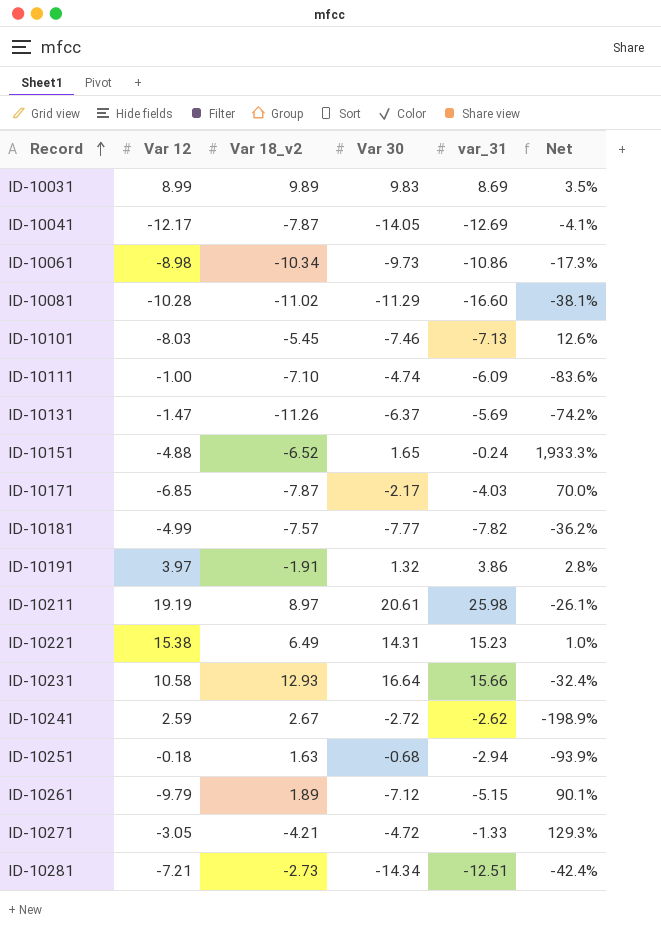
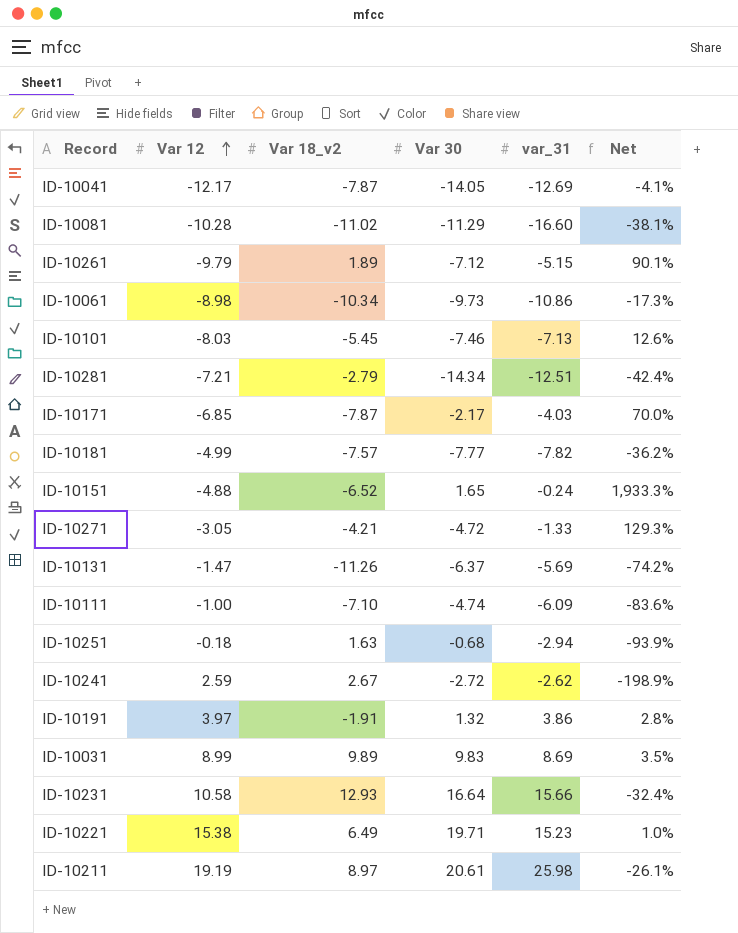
row order: Record ascending -> Var 12 ascending
ID-10281 | Var 18_v2: -2.73 -> -2.79
ID-10221 | Var 30: 14.31 -> 19.71

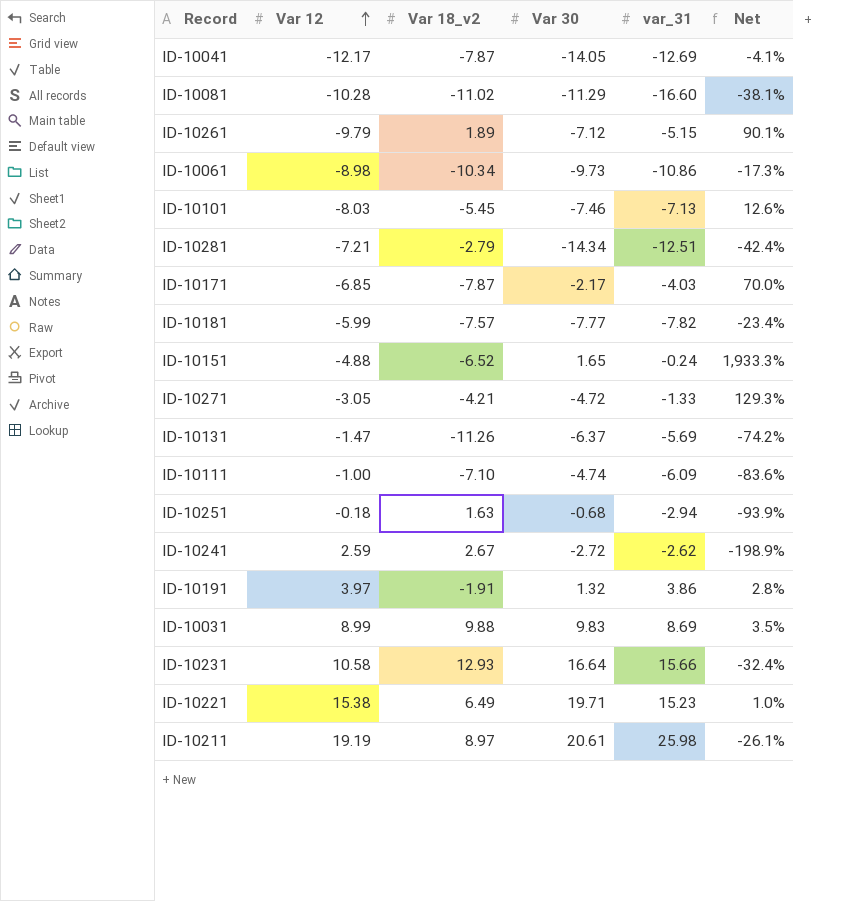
ID-10181 | Var 12: -4.99 -> -5.99
ID-10181 | Net: -36.2% -> -23.4%
ID-10031 | Var 18_v2: 9.89 -> 9.88

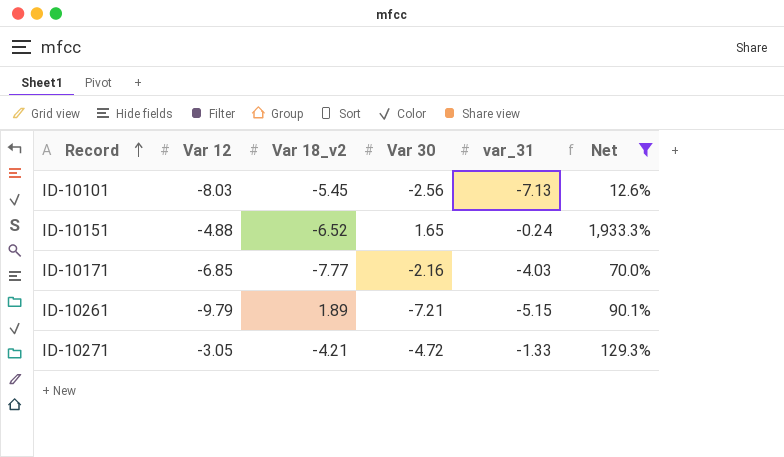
filter: none -> Net >= 12.6%
row order: Var 12 ascending -> Record ascending
ID-10101 | Var 30: -7.46 -> -2.56
ID-10171 | Var 18_v2: -7.87 -> -7.77
ID-10171 | Var 30: -2.17 -> -2.16
ID-10261 | Var 30: -7.12 -> -7.21

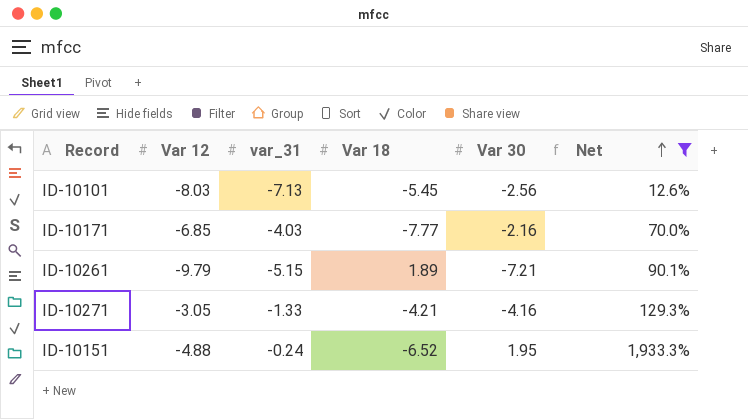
row order: Record ascending -> Net ascending
column var_31 | position: 5 -> 3
column name: Var 18_v2 -> Var 18
ID-10271 | Var 30: -4.72 -> -4.16
ID-10151 | Var 30: 1.65 -> 1.95

